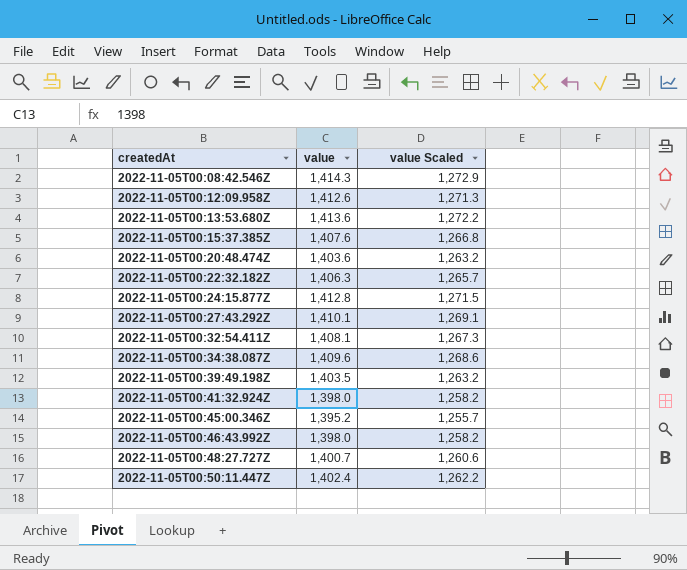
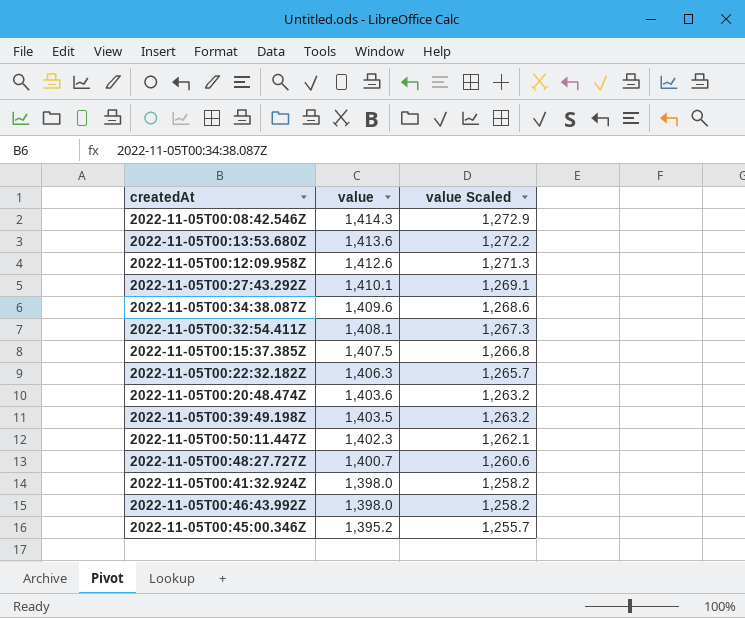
row order: createdAt ascending -> value descending
row 2022-11-05T00:24:15.877Z: 1,412.8 | 1,271.5 -> none
2022-11-05T00:15:37.385Z | value: 1,407.6 -> 1,407.5
2022-11-05T00:50:11.447Z | value: 1,402.4 -> 1,402.3
2022-11-05T00:50:11.447Z | value Scaled: 1,262.2 -> 1,262.1

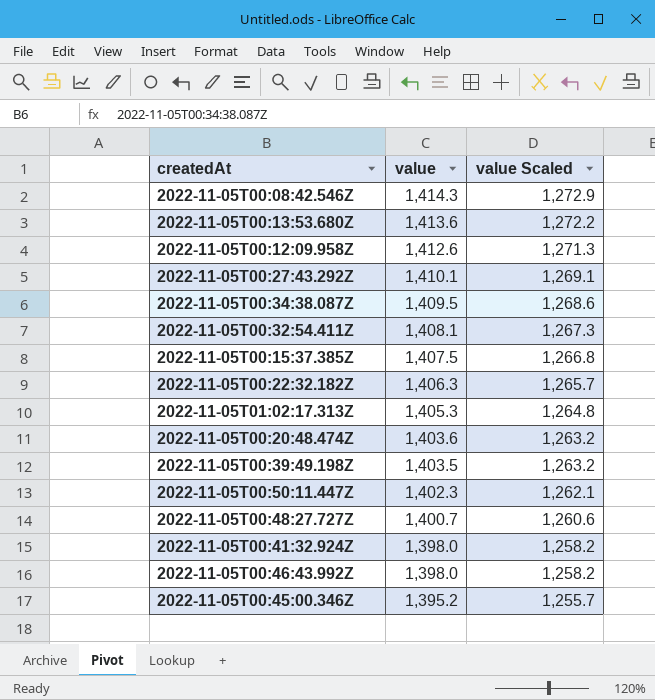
2022-11-05T00:34:38.087Z | value: 1,409.6 -> 1,409.5
row 2022-11-05T01:02:17.313Z: none -> 1,405.3 | 1,264.8

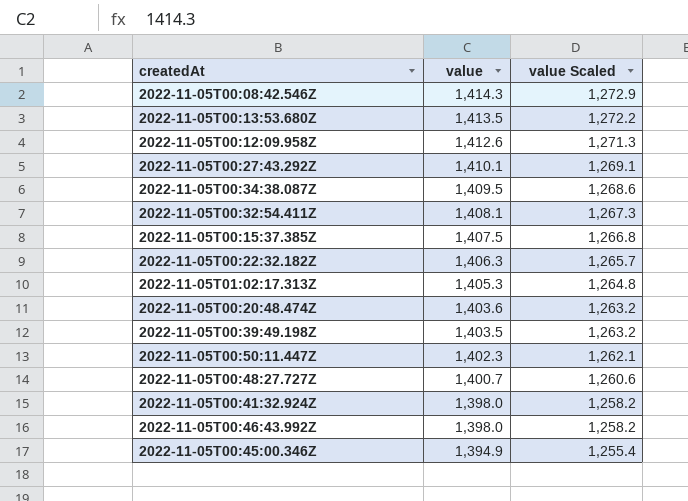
2022-11-05T00:13:53.680Z | value: 1,413.6 -> 1,413.5
2022-11-05T00:45:00.346Z | value: 1,395.2 -> 1,394.9
2022-11-05T00:45:00.346Z | value Scaled: 1,255.7 -> 1,255.4

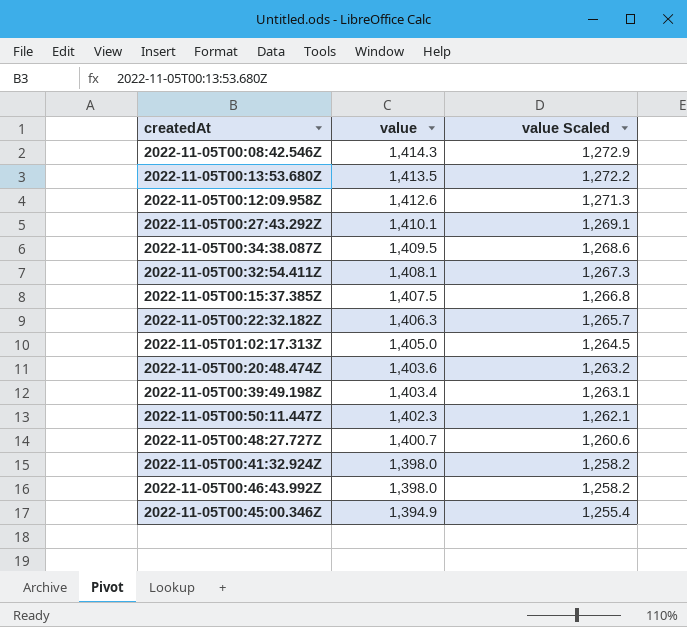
2022-11-05T01:02:17.313Z | value: 1,405.3 -> 1,405.0
2022-11-05T01:02:17.313Z | value Scaled: 1,264.8 -> 1,264.5
2022-11-05T00:39:49.198Z | value: 1,403.5 -> 1,403.4
2022-11-05T00:39:49.198Z | value Scaled: 1,263.2 -> 1,263.1

